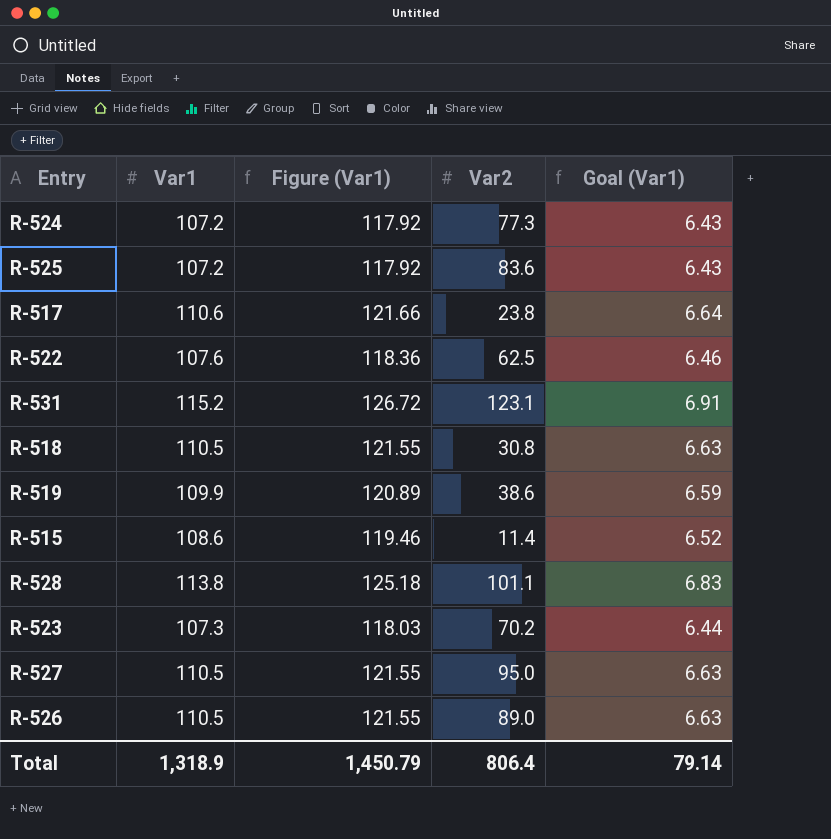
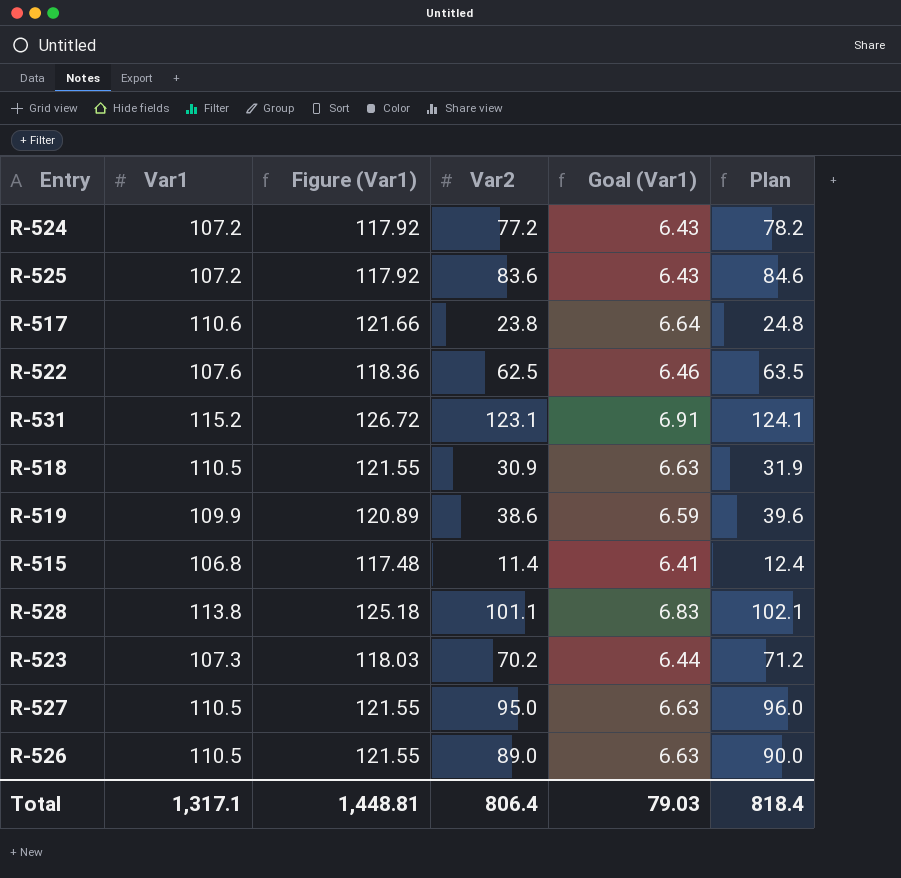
column Plan | formula: none -> [Var2] + 1
R-524 | Var2: 77.3 -> 77.2
R-518 | Var2: 30.8 -> 30.9
R-515 | Var1: 108.6 -> 106.8
R-515 | Figure (Var1): 119.46 -> 117.48
R-515 | Goal (Var1): 6.52 -> 6.41
Total | Var1: 1,318.9 -> 1,317.1
Total | Figure (Var1): 1,450.79 -> 1,448.81
Total | Goal (Var1): 79.14 -> 79.03

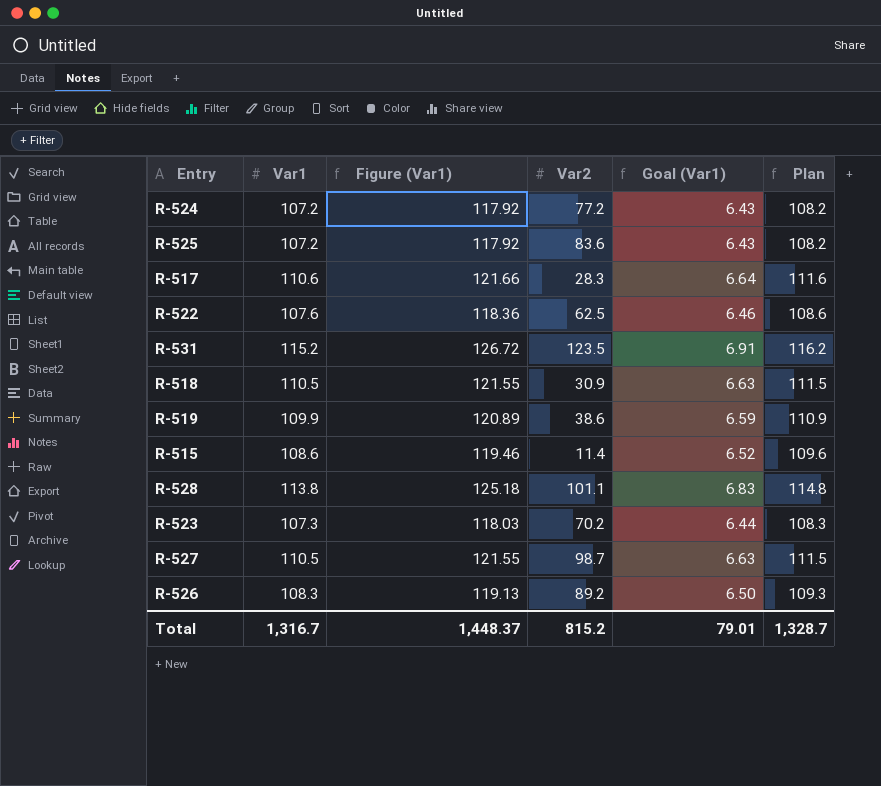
column Plan | formula: [Var2] + 1 -> [Var1] + 1
R-517 | Var2: 23.8 -> 28.3
R-531 | Var2: 123.1 -> 123.5
R-515 | Var1: 106.8 -> 108.6
R-515 | Figure (Var1): 117.48 -> 119.46
R-515 | Goal (Var1): 6.41 -> 6.52
R-527 | Var2: 95.0 -> 98.7
R-526 | Var1: 110.5 -> 108.3
R-526 | Figure (Var1): 121.55 -> 119.13
R-526 | Var2: 89.0 -> 89.2
R-526 | Goal (Var1): 6.63 -> 6.50
Total | Var1: 1,317.1 -> 1,316.7
Total | Figure (Var1): 1,448.81 -> 1,448.37
Total | Var2: 806.4 -> 815.2
Total | Goal (Var1): 79.03 -> 79.01
Total | Plan: 818.4 -> 1,328.7

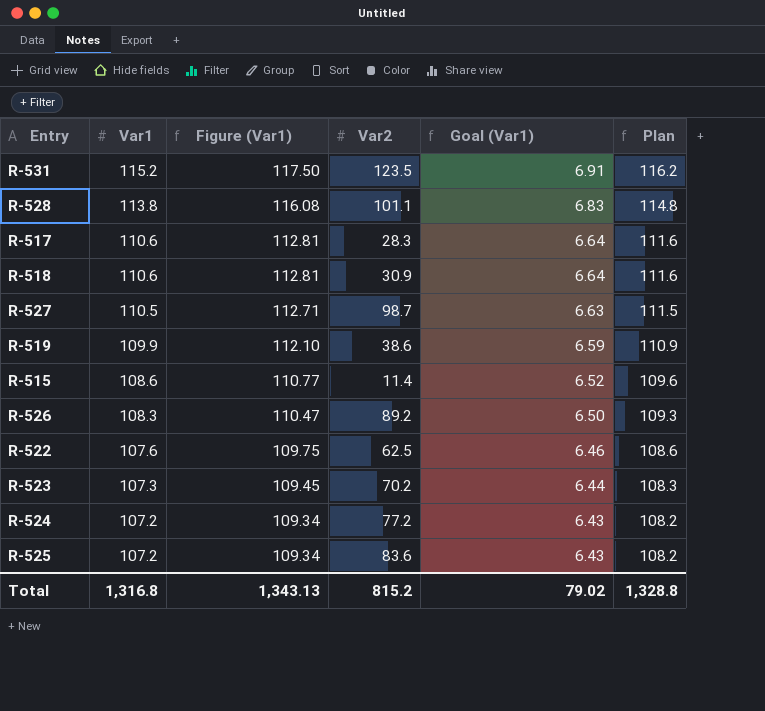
row order: none -> Var1 descending
column Figure (Var1) | formula: [Var1] * 1.1 -> [Var1] * 1.02
R-518 | Var1: 110.5 -> 110.6
R-518 | Goal (Var1): 6.63 -> 6.64
R-518 | Plan: 111.5 -> 111.6
Total | Var1: 1,316.7 -> 1,316.8
Total | Figure (Var1): 1,448.37 -> 1,343.13
Total | Goal (Var1): 79.01 -> 79.02
Total | Plan: 1,328.7 -> 1,328.8

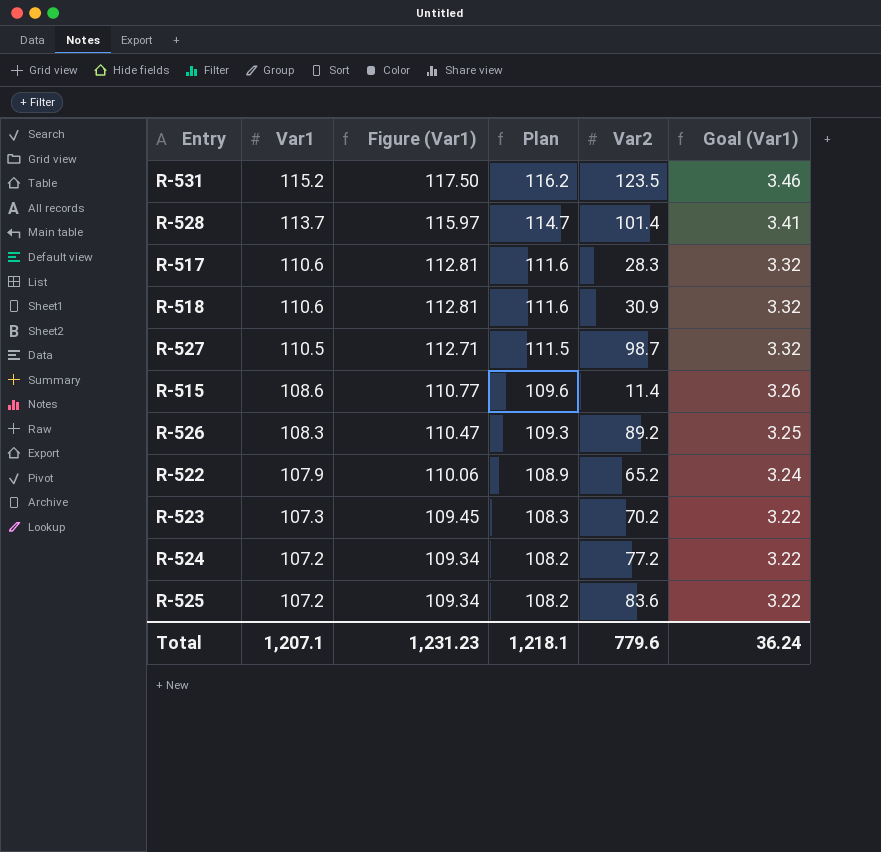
column Plan | position: 6 -> 4
column Goal (Var1) | formula: [Var1] * 0.06 -> [Var1] * 0.03
row R-519: 109.9 | 112.10 | 38.6 | 6.59 | 110.9 -> none
R-528 | Var1: 113.8 -> 113.7
R-528 | Figure (Var1): 116.08 -> 115.97
R-528 | Plan: 114.8 -> 114.7
R-528 | Var2: 101.1 -> 101.4
R-522 | Var1: 107.6 -> 107.9
R-522 | Figure (Var1): 109.75 -> 110.06
R-522 | Plan: 108.6 -> 108.9
R-522 | Var2: 62.5 -> 65.2
Total | Var1: 1,316.8 -> 1,207.1
Total | Figure (Var1): 1,343.13 -> 1,231.23
Total | Plan: 1,328.8 -> 1,218.1
Total | Var2: 815.2 -> 779.6
Total | Goal (Var1): 79.02 -> 36.24

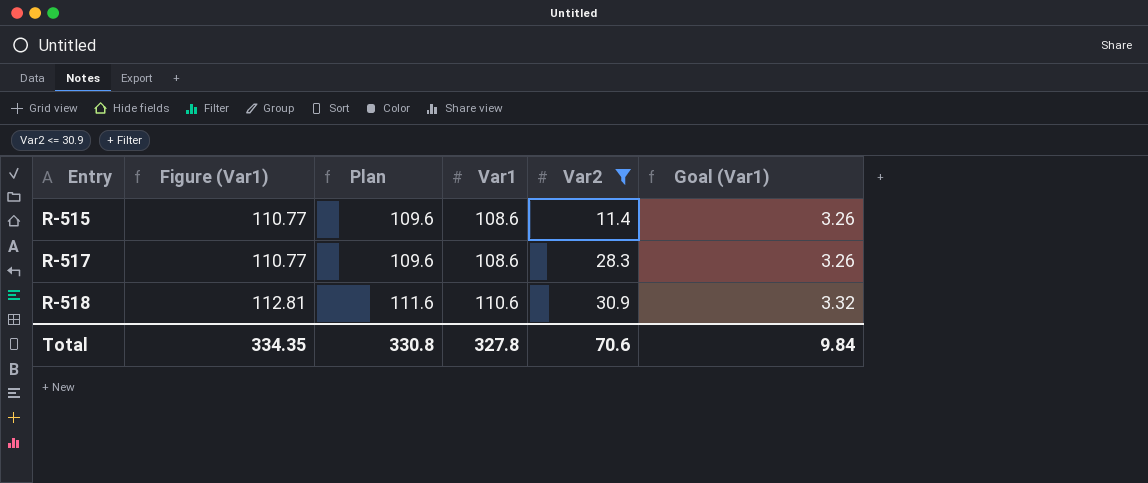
filter: none -> Var2 <= 30.9
row order: Var1 descending -> Entry ascending
column Var1 | position: 2 -> 4
R-517 | Figure (Var1): 112.81 -> 110.77
R-517 | Plan: 111.6 -> 109.6
R-517 | Var1: 110.6 -> 108.6
R-517 | Goal (Var1): 3.32 -> 3.26
Total | Figure (Var1): 1,231.23 -> 334.35
Total | Plan: 1,218.1 -> 330.8
Total | Var1: 1,207.1 -> 327.8
Total | Var2: 779.6 -> 70.6
Total | Goal (Var1): 36.24 -> 9.84

